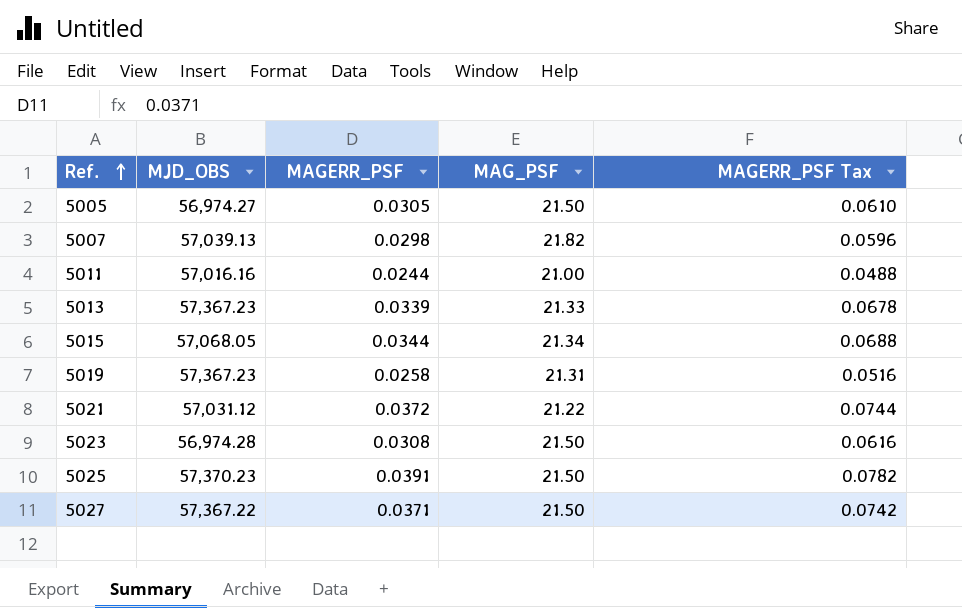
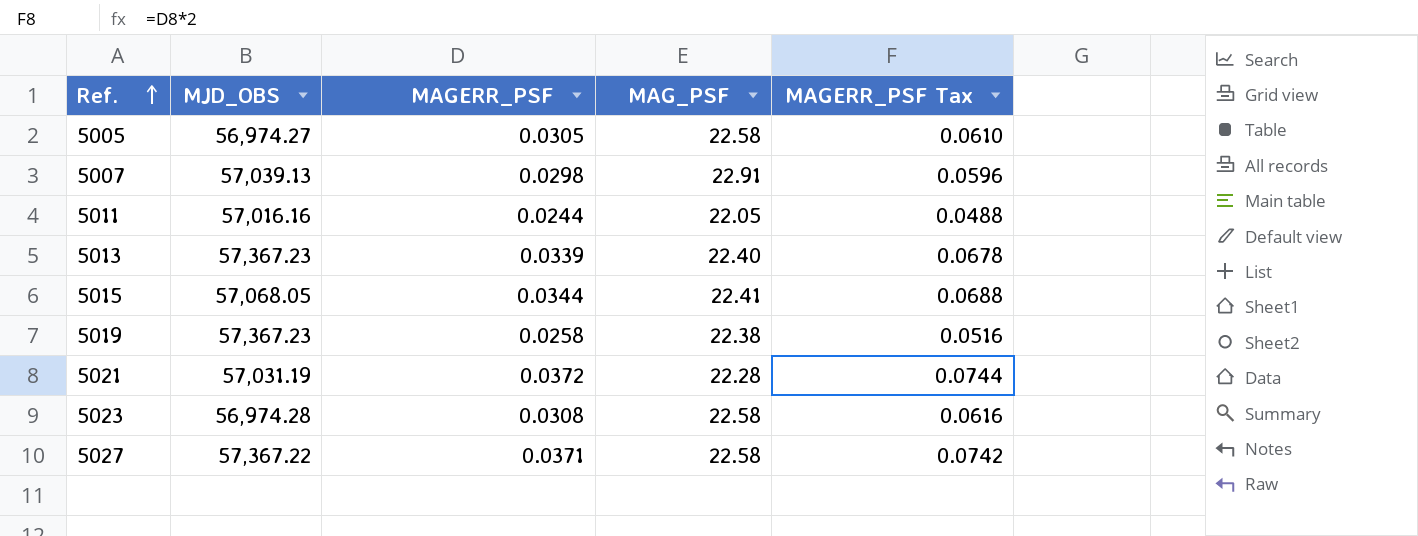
row 5025: 57,370.23 | 0.0391 | 21.50 | 0.0782 -> none
5005 | MAG_PSF: 21.50 -> 22.58
5007 | MAG_PSF: 21.82 -> 22.91
5011 | MAG_PSF: 21.00 -> 22.05
5013 | MAG_PSF: 21.33 -> 22.40
5015 | MAG_PSF: 21.34 -> 22.41
5019 | MAG_PSF: 21.31 -> 22.38
5021 | MJD_OBS: 57,031.12 -> 57,031.19
5021 | MAG_PSF: 21.22 -> 22.28
5023 | MAG_PSF: 21.50 -> 22.58
5027 | MAG_PSF: 21.50 -> 22.58

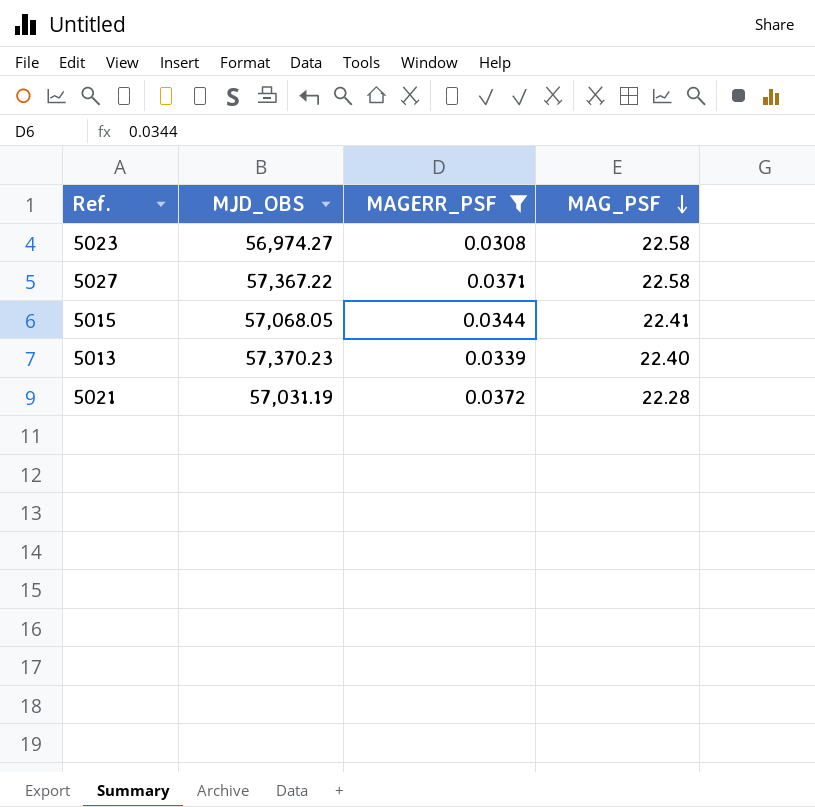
filter: none -> MAGERR_PSF >= 0.0308
row order: Ref. ascending -> MAG_PSF descending
column MAGERR_PSF Tax | formula: [MAGERR_PSF] * 2 -> none
5023 | MJD_OBS: 56,974.28 -> 56,974.27
5013 | MJD_OBS: 57,367.23 -> 57,370.23

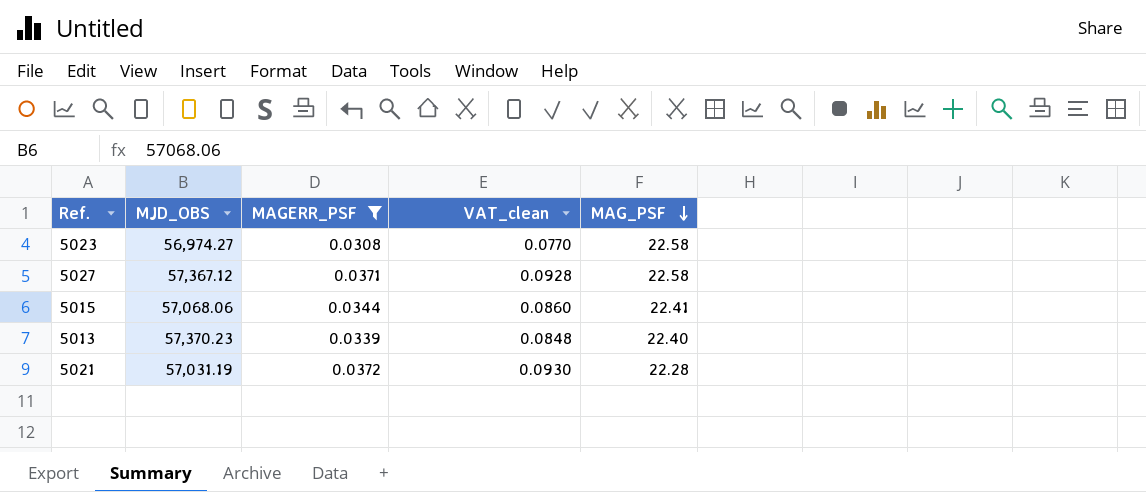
column VAT_clean | formula: none -> [MAGERR_PSF] * 2.5
5027 | MJD_OBS: 57,367.22 -> 57,367.12
5015 | MJD_OBS: 57,068.05 -> 57,068.06

